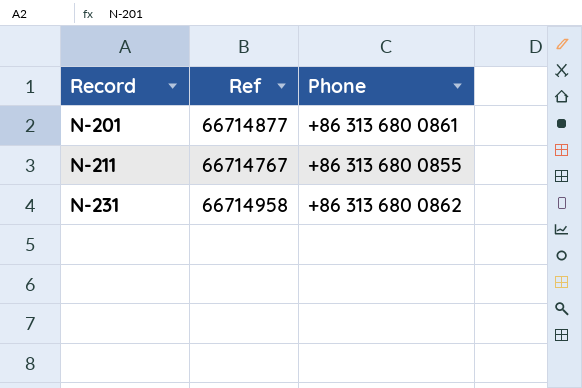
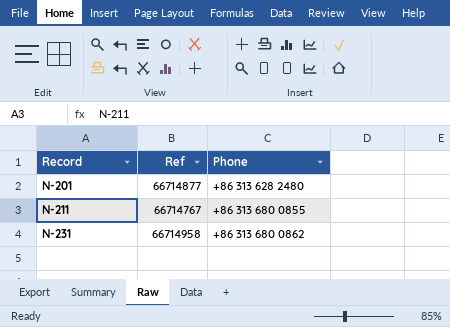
N-201 | Phone: +86 313 680 0861 -> +86 313 628 2480

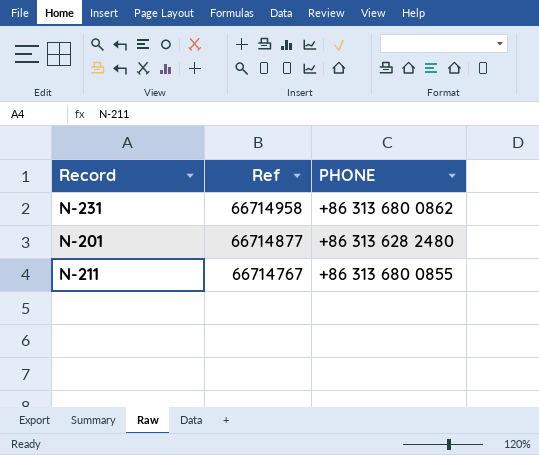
row order: Record ascending -> Ref descending
column name: Phone -> PHONE

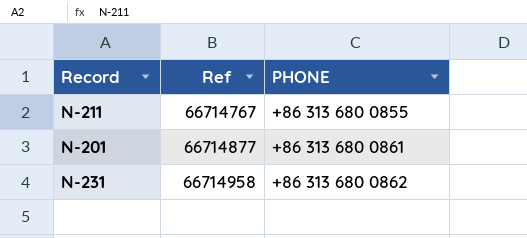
row order: Ref descending -> Ref ascending
N-201 | PHONE: +86 313 628 2480 -> +86 313 680 0861

